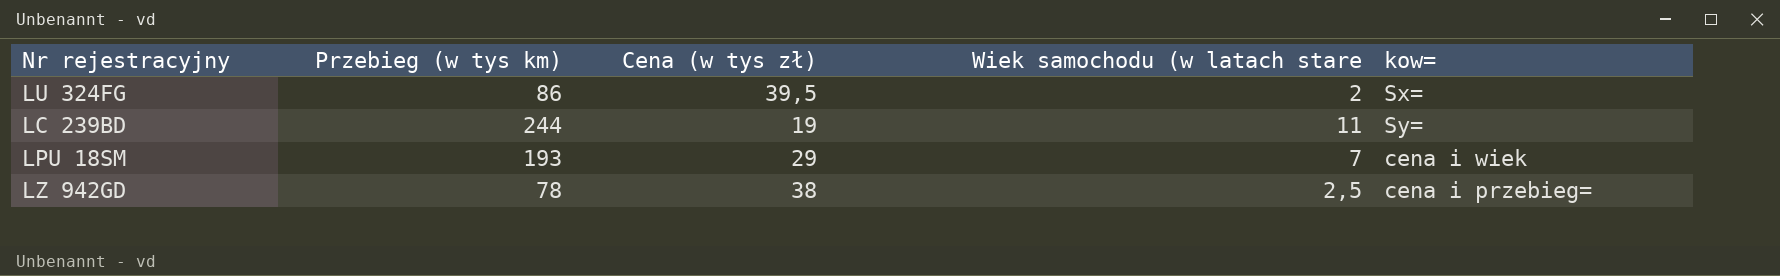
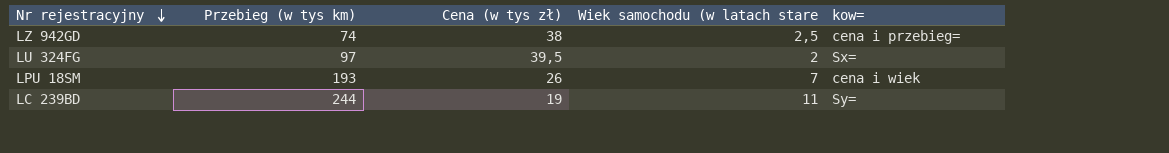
row order: none -> Nr rejestracyjny descending
LZ 942GD | Przebieg (w tys km): 78 -> 74
LU 324FG | Przebieg (w tys km): 86 -> 97
LPU 18SM | Cena (w tys zł): 29 -> 26

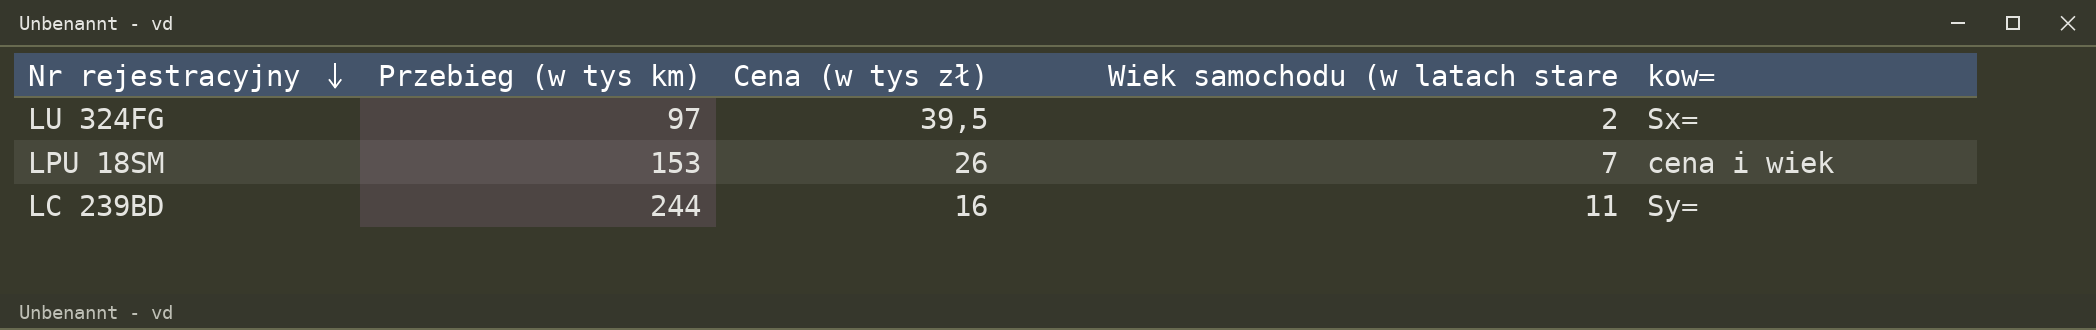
row LZ 942GD: 74 | 38 | 2,5 | cena i przebieg= -> none
LPU 18SM | Przebieg (w tys km): 193 -> 153
LC 239BD | Cena (w tys zł): 19 -> 16

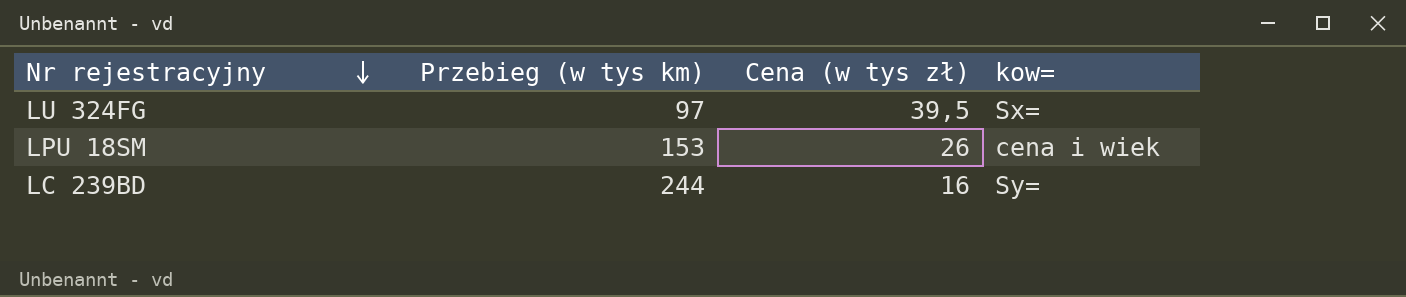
column Wiek samochodu (w latach stare | position: 4 -> none

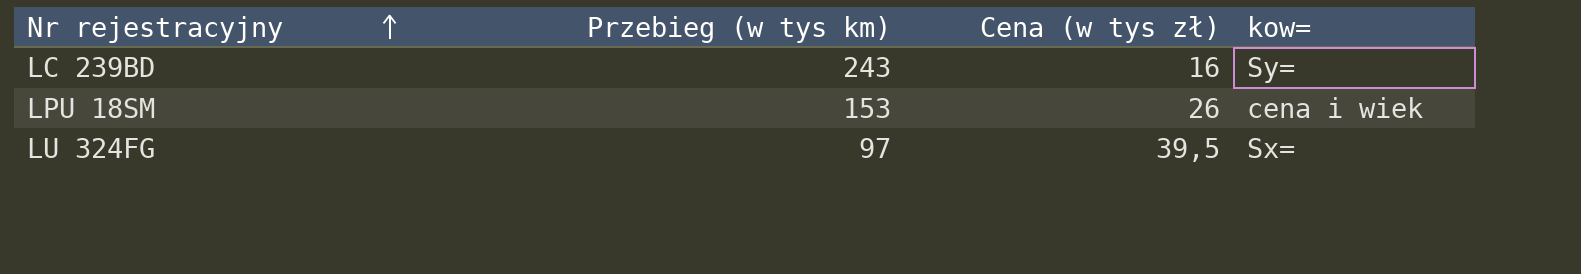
row order: Nr rejestracyjny descending -> Nr rejestracyjny ascending
LC 239BD | Przebieg (w tys km): 244 -> 243

